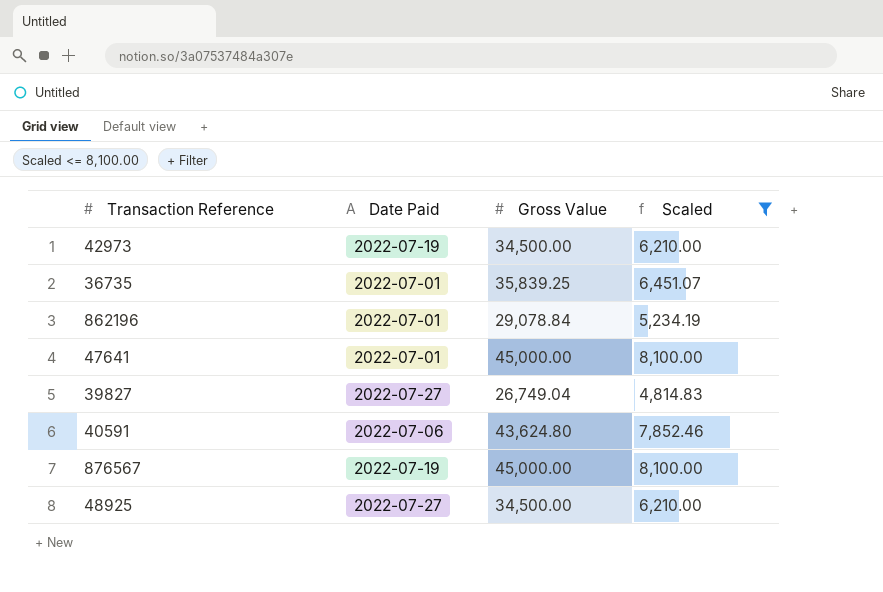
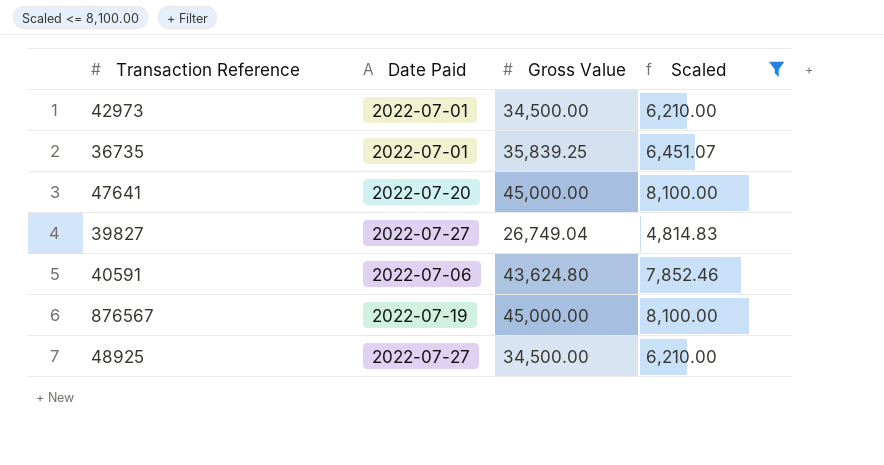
row 862196: 2022-07-01 | 29,078.84 | 5,234.19 -> none
42973 | Date Paid: 2022-07-19 -> 2022-07-01
47641 | Date Paid: 2022-07-01 -> 2022-07-20

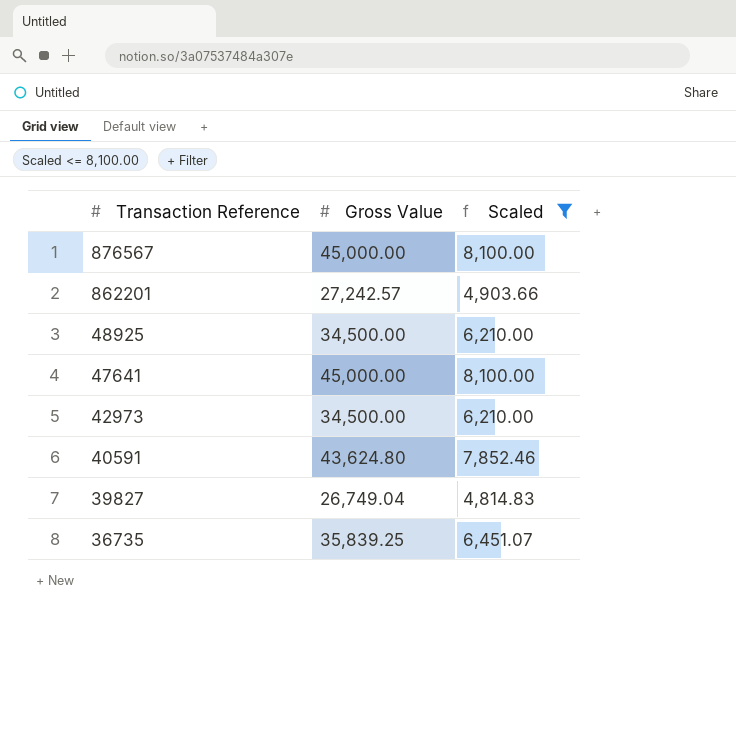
row order: none -> Transaction Reference descending
column Date Paid | position: 2 -> none
row 862201: none -> 27,242.57 | 4,903.66

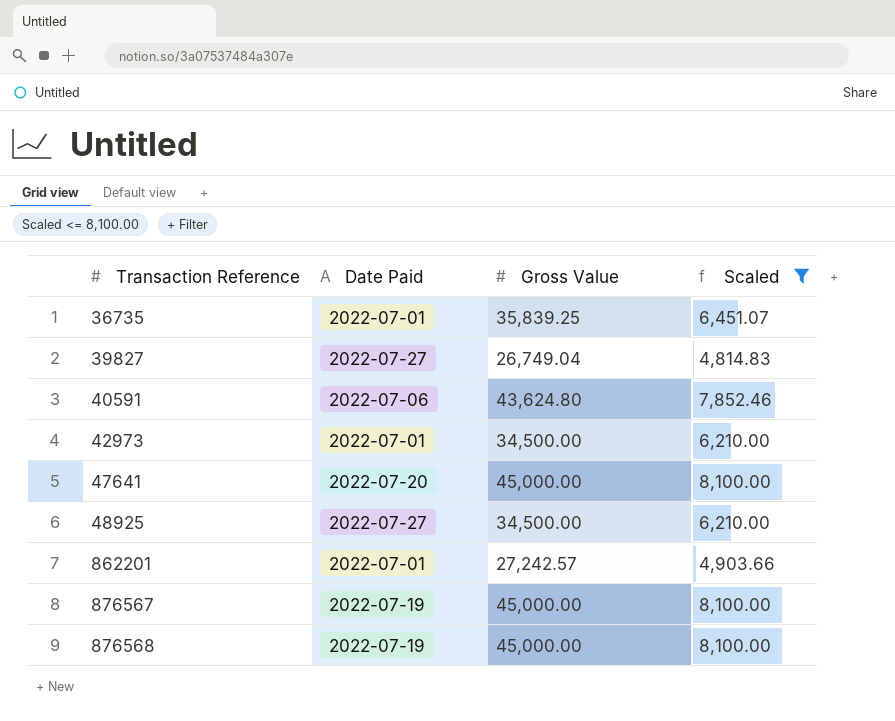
row order: Transaction Reference descending -> Transaction Reference ascending
column Date Paid | position: none -> 2
row 876568: none -> 2022-07-19 | 45,000.00 | 8,100.00

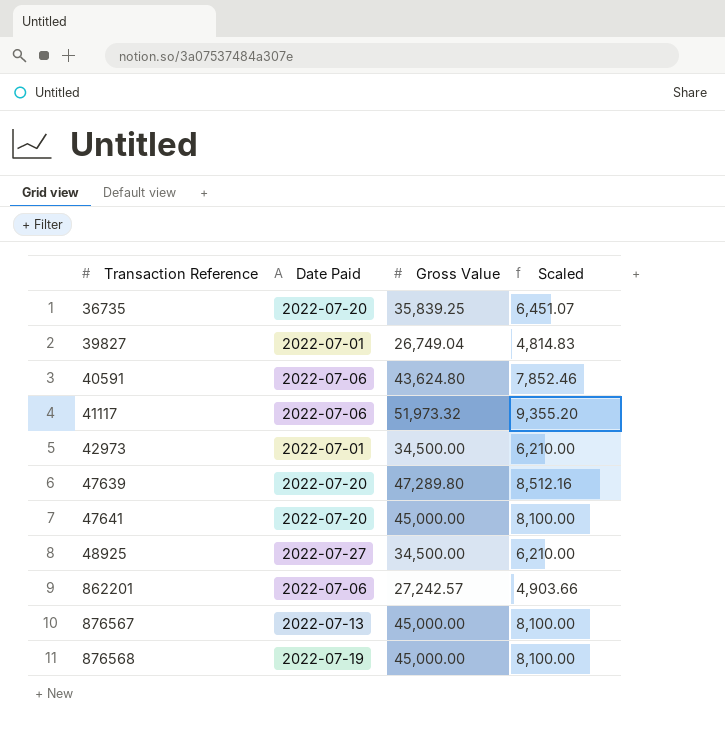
filter: Scaled <= 8,100.00 -> none
36735 | Date Paid: 2022-07-01 -> 2022-07-20
39827 | Date Paid: 2022-07-27 -> 2022-07-01
862201 | Date Paid: 2022-07-01 -> 2022-07-06
876567 | Date Paid: 2022-07-19 -> 2022-07-13

